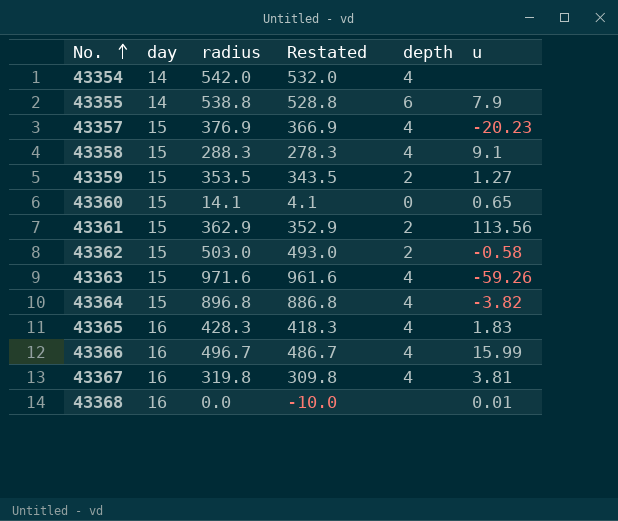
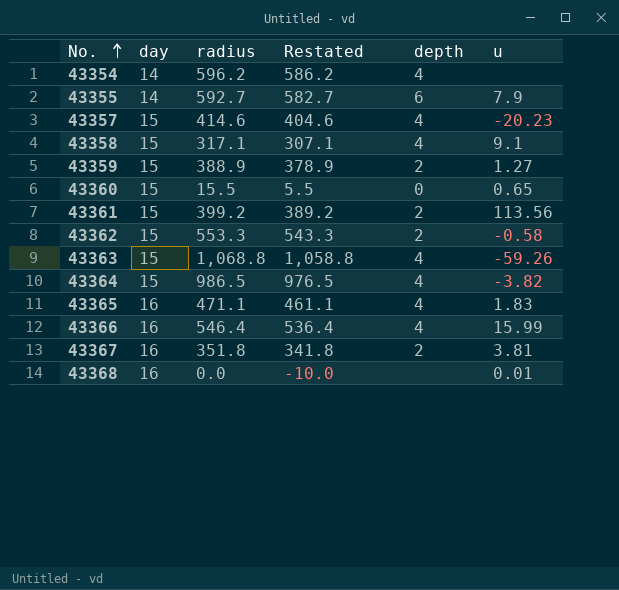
43354 | radius: 542.0 -> 596.2
43354 | Restated: 532.0 -> 586.2
43355 | radius: 538.8 -> 592.7
43355 | Restated: 528.8 -> 582.7
43357 | radius: 376.9 -> 414.6
43357 | Restated: 366.9 -> 404.6
43358 | radius: 288.3 -> 317.1
43358 | Restated: 278.3 -> 307.1
43359 | radius: 353.5 -> 388.9
43359 | Restated: 343.5 -> 378.9
43360 | radius: 14.1 -> 15.5
43360 | Restated: 4.1 -> 5.5
43361 | radius: 362.9 -> 399.2
43361 | Restated: 352.9 -> 389.2
43362 | radius: 503.0 -> 553.3
43362 | Restated: 493.0 -> 543.3
43363 | radius: 971.6 -> 1,068.8
43363 | Restated: 961.6 -> 1,058.8
43364 | radius: 896.8 -> 986.5
43364 | Restated: 886.8 -> 976.5
43365 | radius: 428.3 -> 471.1
43365 | Restated: 418.3 -> 461.1
43366 | radius: 496.7 -> 546.4
43366 | Restated: 486.7 -> 536.4
43367 | radius: 319.8 -> 351.8
43367 | Restated: 309.8 -> 341.8
43367 | depth: 4 -> 2

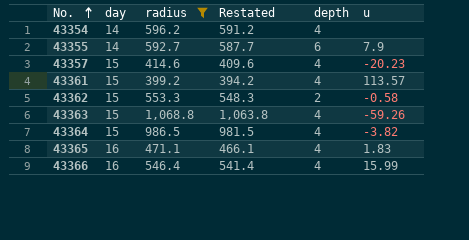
filter: none -> radius >= 399.2
column Restated | formula: [radius] - 10 -> [radius] - 5
43361 | depth: 2 -> 4
43361 | u: 113.56 -> 113.57

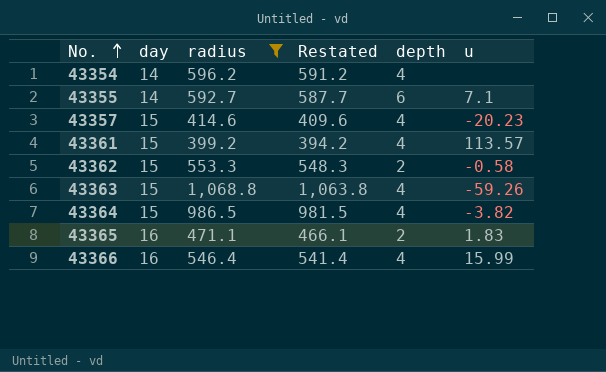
43355 | u: 7.9 -> 7.1
43365 | depth: 4 -> 2

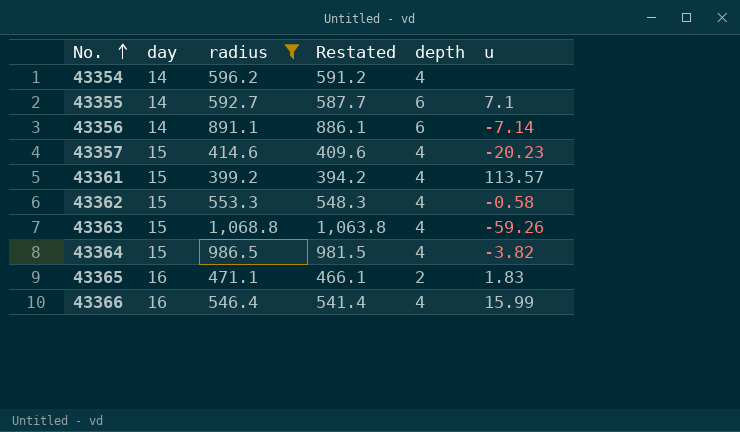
row 43356: none -> 14 | 891.1 | 886.1 | 6 | -7.14
43362 | depth: 2 -> 4

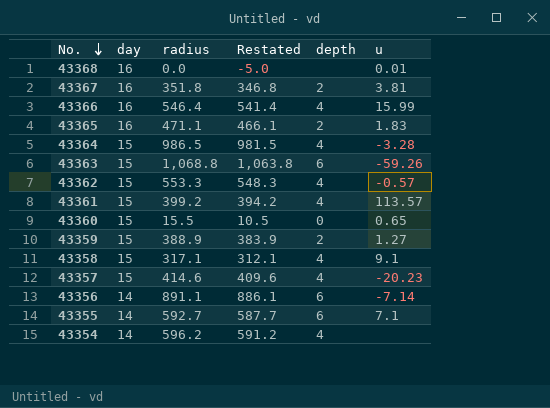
filter: radius >= 399.2 -> none
row order: No. ascending -> No. descending
43364 | u: -3.82 -> -3.28
43363 | depth: 4 -> 6
43362 | u: -0.58 -> -0.57

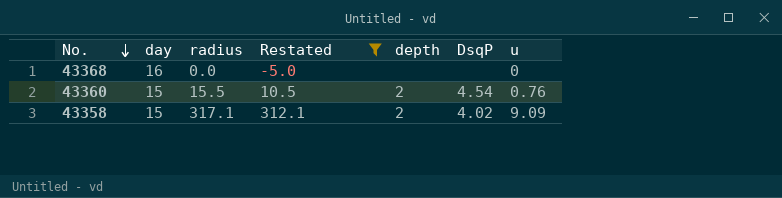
filter: none -> Restated <= 312.1
column DsqP | position: none -> 6
43368 | u: 0.01 -> 0
43360 | depth: 0 -> 2
43360 | u: 0.65 -> 0.76
43358 | depth: 4 -> 2
43358 | u: 9.1 -> 9.09

